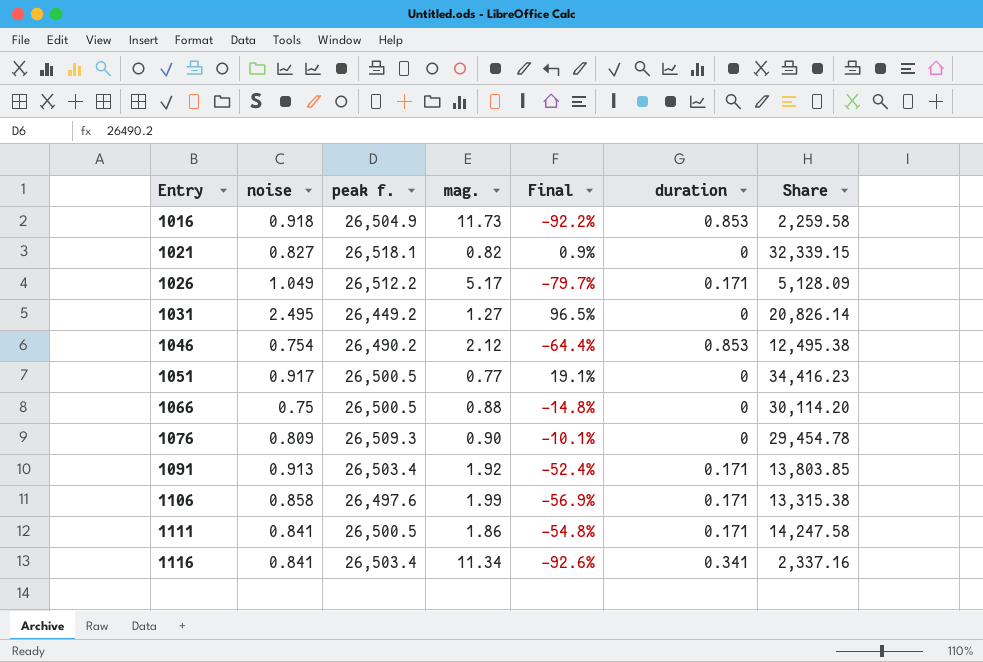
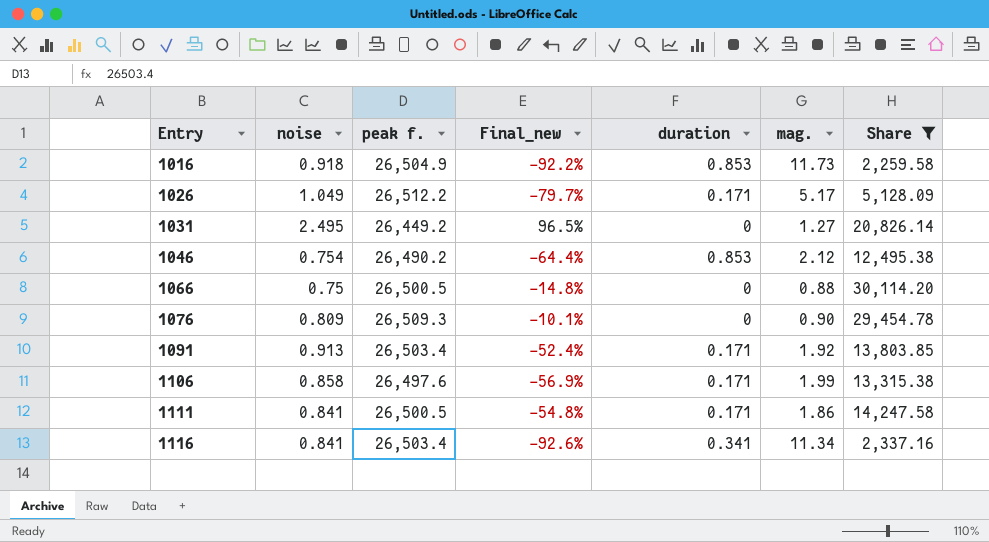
filter: none -> Share <= 30,114.20
column name: Final -> Final_new
column mag. | position: 4 -> 6

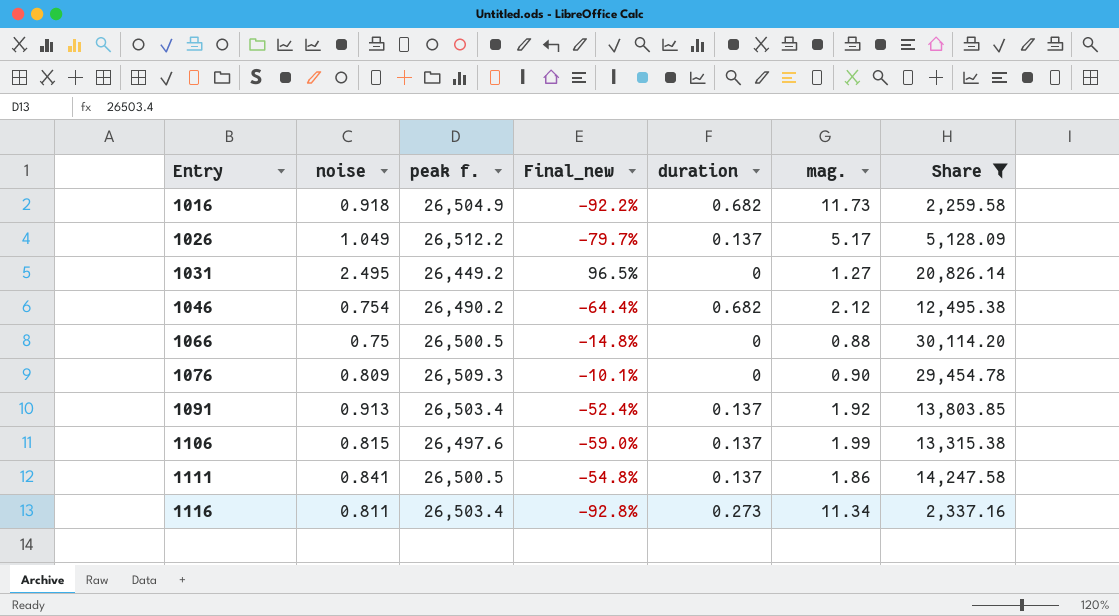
1016 | duration: 0.853 -> 0.682
1026 | duration: 0.171 -> 0.137
1046 | duration: 0.853 -> 0.682
1091 | duration: 0.171 -> 0.137
1106 | noise: 0.858 -> 0.815
1106 | Final_new: -56.9% -> -59.0%
1106 | duration: 0.171 -> 0.137
1111 | duration: 0.171 -> 0.137
1116 | noise: 0.841 -> 0.811
1116 | Final_new: -92.6% -> -92.8%
1116 | duration: 0.341 -> 0.273

